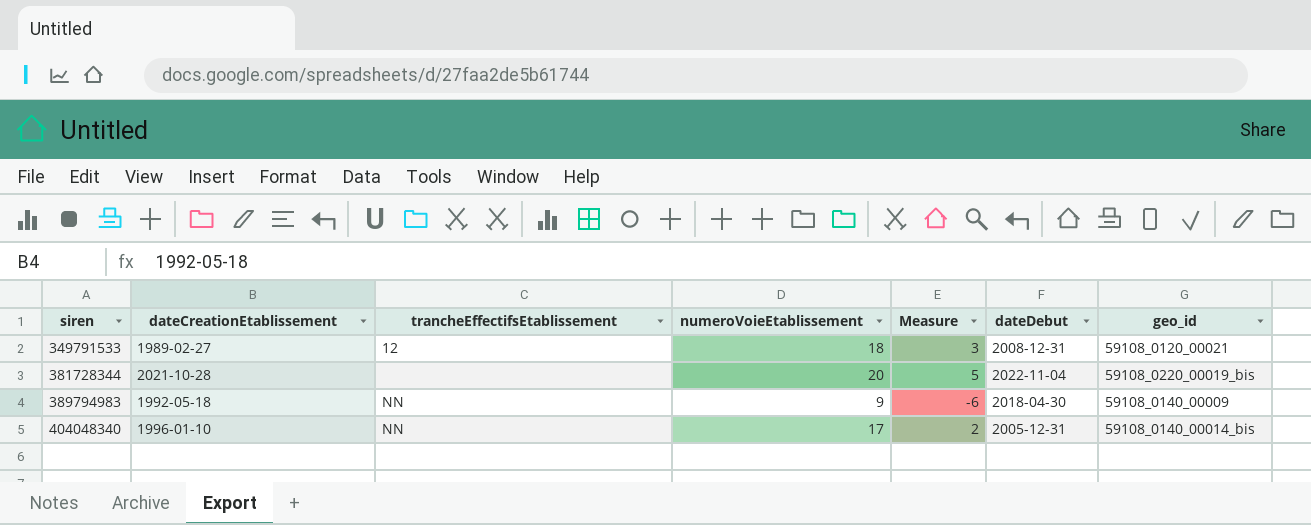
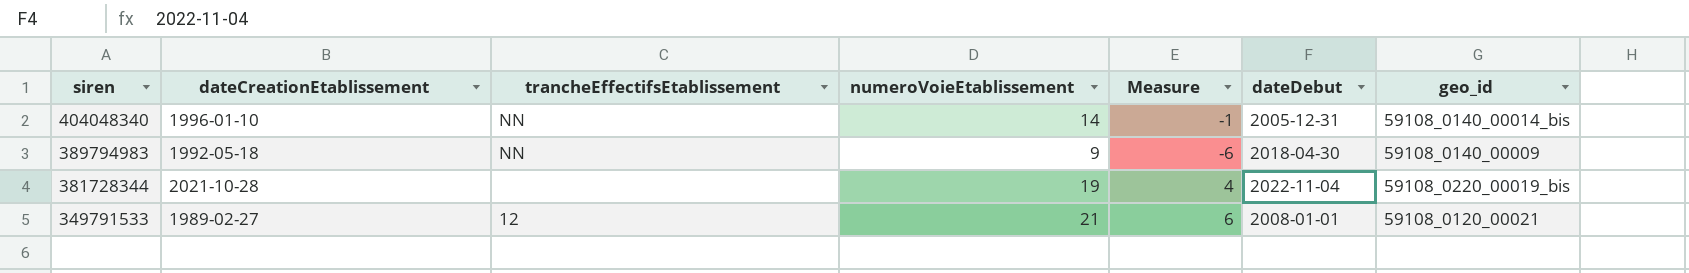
row order: siren ascending -> siren descending
404048340 | numeroVoieEtablissement: 17 -> 14
404048340 | Measure: 2 -> -1
381728344 | numeroVoieEtablissement: 20 -> 19
381728344 | Measure: 5 -> 4
349791533 | numeroVoieEtablissement: 18 -> 21
349791533 | Measure: 3 -> 6
349791533 | dateDebut: 2008-12-31 -> 2008-01-01

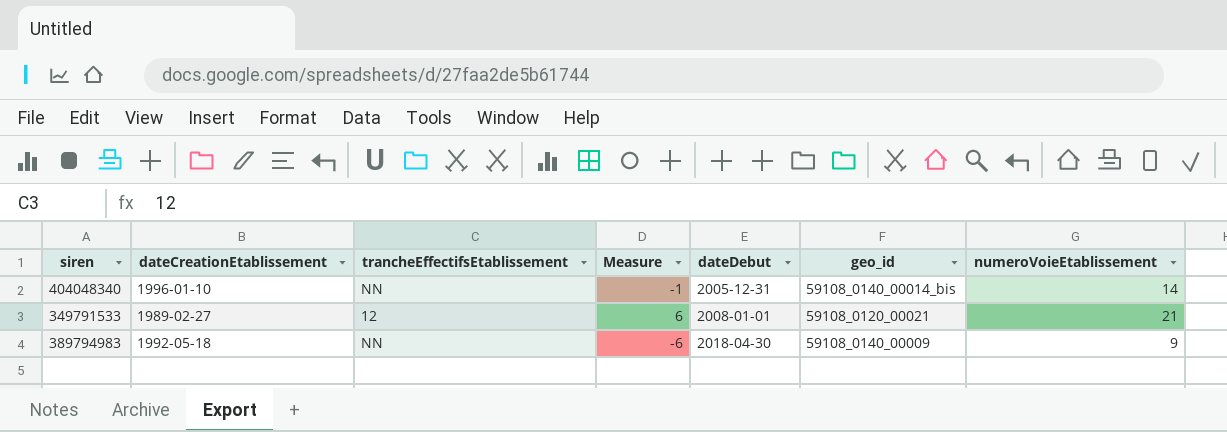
row order: siren descending -> dateDebut ascending
column numeroVoieEtablissement | position: 4 -> 7
row 381728344: 2021-10-28 | none | 19 | 4 | 2022-11-04 | 59108_0220_00019_bis -> none

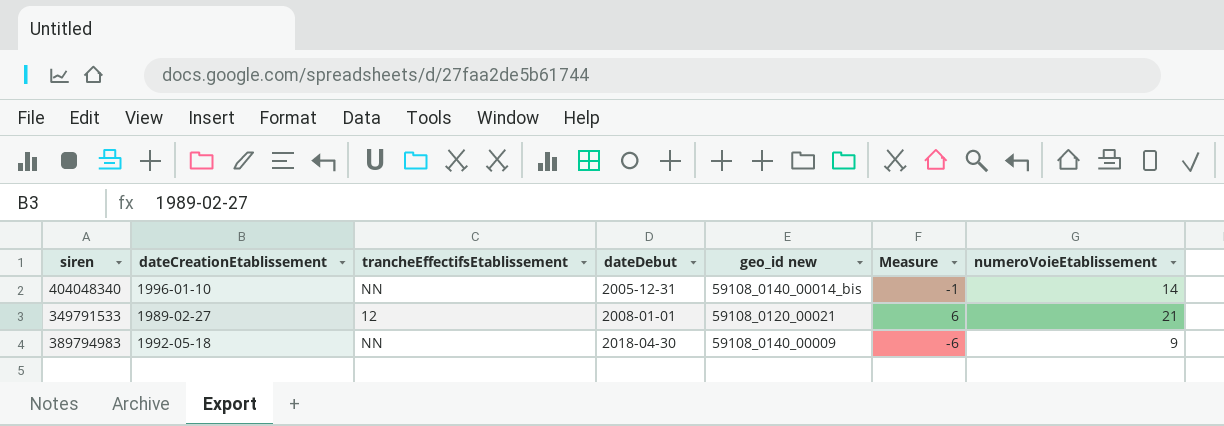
column name: geo_id -> geo_id new
column Measure | position: 4 -> 6

